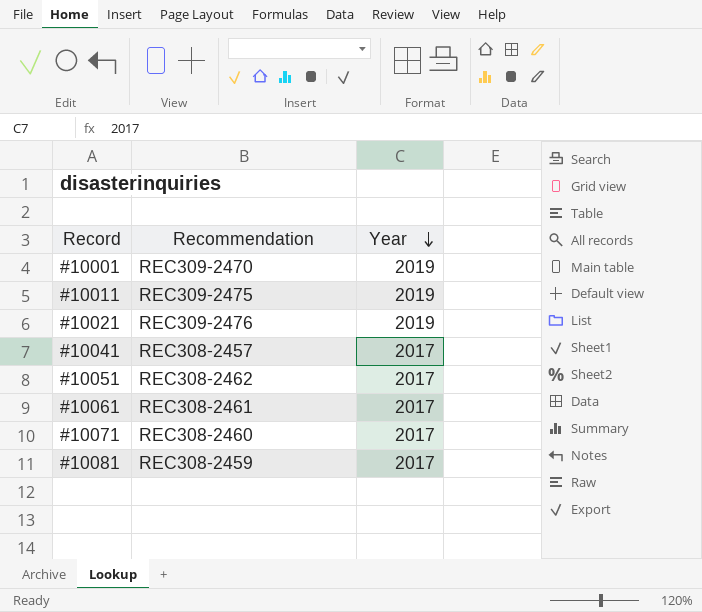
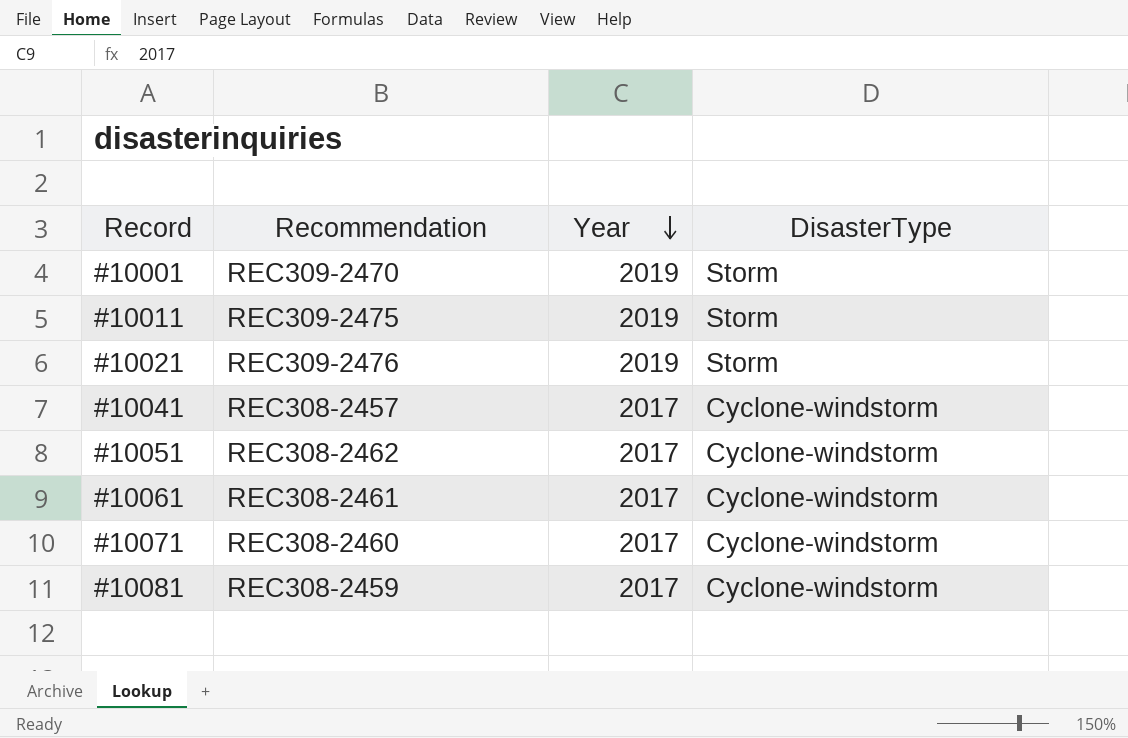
column DisasterType | position: none -> 4

